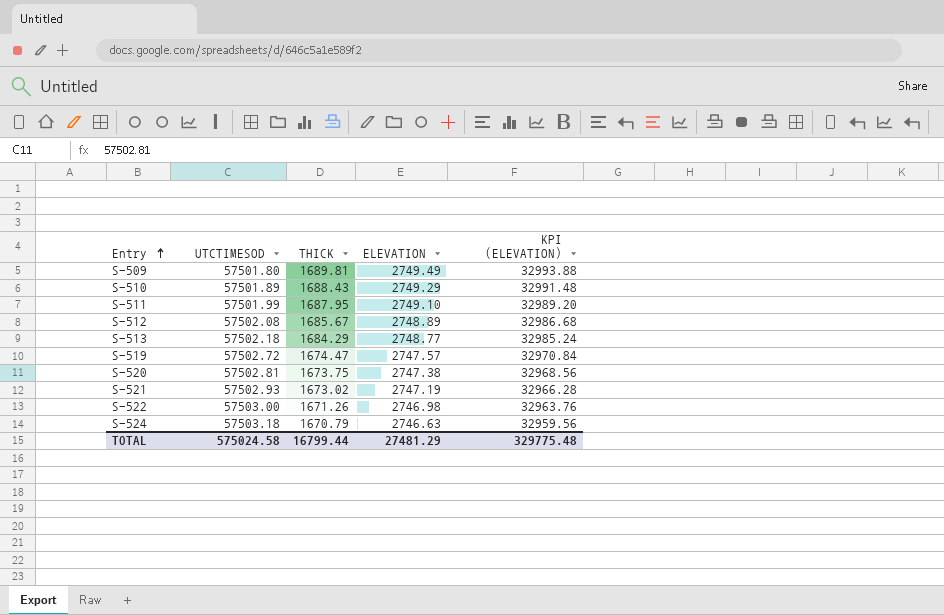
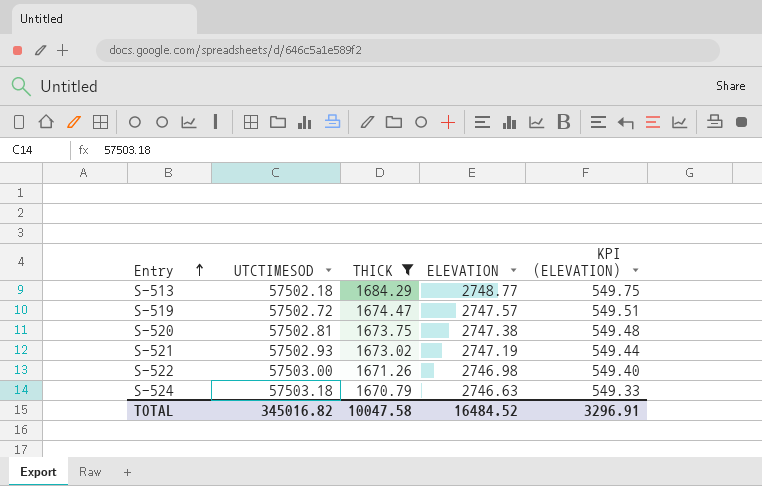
filter: none -> THICK <= 1684.29
column KPI (ELEVATION) | formula: [ELEVATION] * 12 -> [ELEVATION] * 0.2
TOTAL | UTCTIMESOD: 575024.58 -> 345016.82
TOTAL | THICK: 16799.44 -> 10047.58
TOTAL | ELEVATION: 27481.29 -> 16484.52
TOTAL | KPI (ELEVATION): 329775.48 -> 3296.91

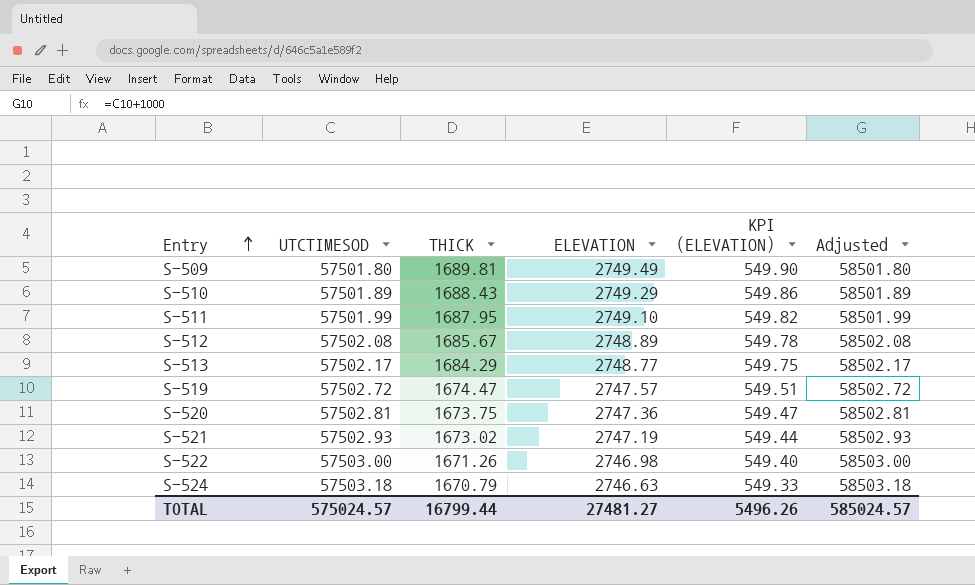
filter: THICK <= 1684.29 -> none
column Adjusted | formula: none -> [UTCTIMESOD] + 1000
S-513 | UTCTIMESOD: 57502.18 -> 57502.17
S-520 | ELEVATION: 2747.38 -> 2747.36
S-520 | KPI (ELEVATION): 549.48 -> 549.47
TOTAL | UTCTIMESOD: 345016.82 -> 575024.57
TOTAL | THICK: 10047.58 -> 16799.44
TOTAL | ELEVATION: 16484.52 -> 27481.27
TOTAL | KPI (ELEVATION): 3296.91 -> 5496.26

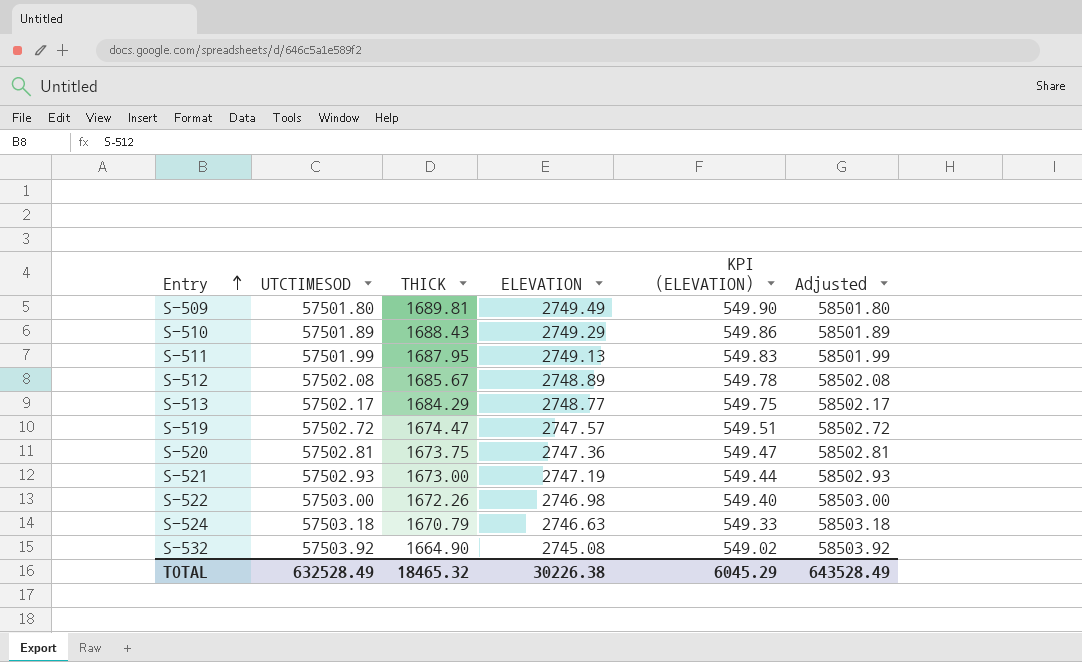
S-511 | ELEVATION: 2749.10 -> 2749.13
S-511 | KPI (ELEVATION): 549.82 -> 549.83
S-521 | THICK: 1673.02 -> 1673.00
S-522 | THICK: 1671.26 -> 1672.26
row S-532: none -> 57503.92 | 1664.90 | 2745.08 | 549.02 | 58503.92
TOTAL | UTCTIMESOD: 575024.57 -> 632528.49
TOTAL | THICK: 16799.44 -> 18465.32
TOTAL | ELEVATION: 27481.27 -> 30226.38
TOTAL | KPI (ELEVATION): 5496.26 -> 6045.29
TOTAL | Adjusted: 585024.57 -> 643528.49

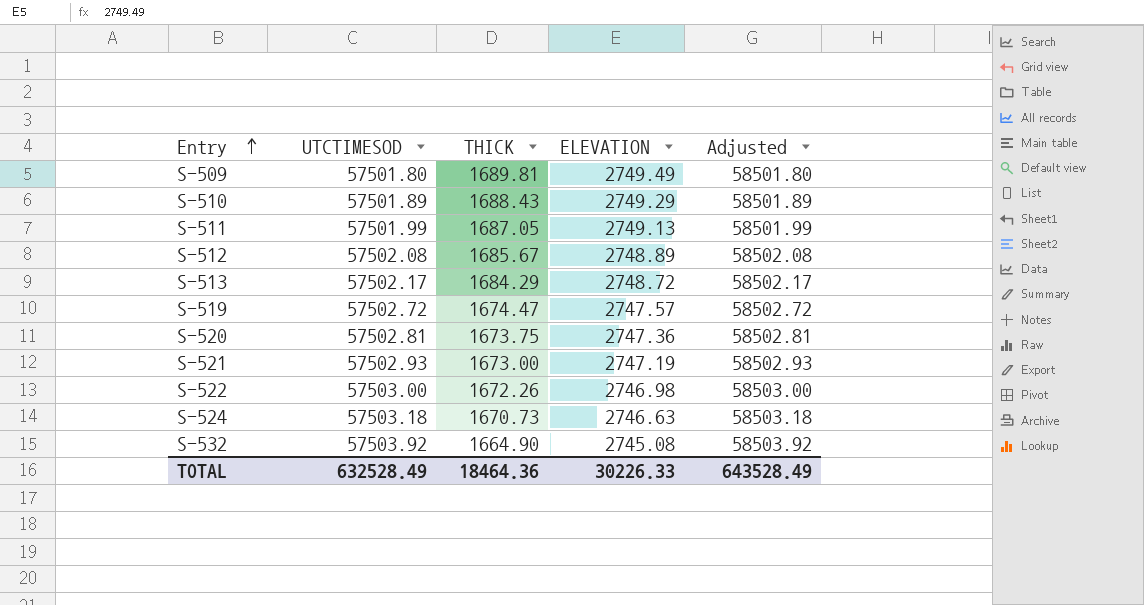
column KPI (ELEVATION) | formula: [ELEVATION] * 0.2 -> none
S-511 | THICK: 1687.95 -> 1687.05
S-513 | ELEVATION: 2748.77 -> 2748.72
S-524 | THICK: 1670.79 -> 1670.73
TOTAL | THICK: 18465.32 -> 18464.36
TOTAL | ELEVATION: 30226.38 -> 30226.33

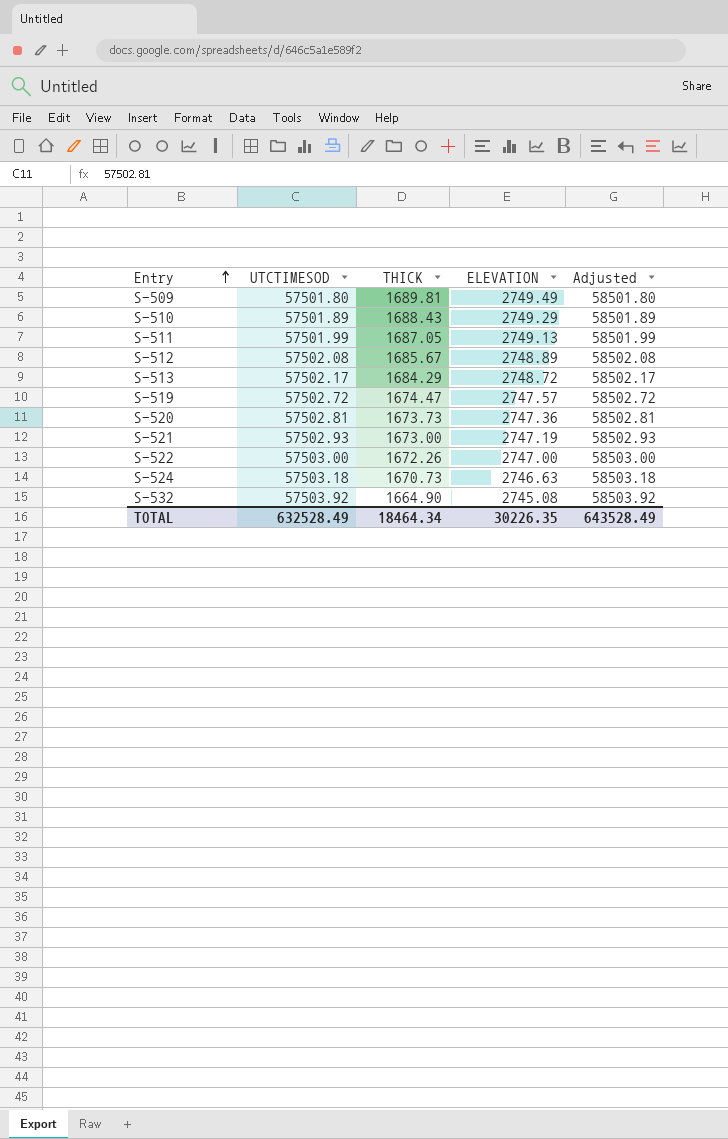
S-520 | THICK: 1673.75 -> 1673.73
S-522 | ELEVATION: 2746.98 -> 2747.00
TOTAL | THICK: 18464.36 -> 18464.34
TOTAL | ELEVATION: 30226.33 -> 30226.35

